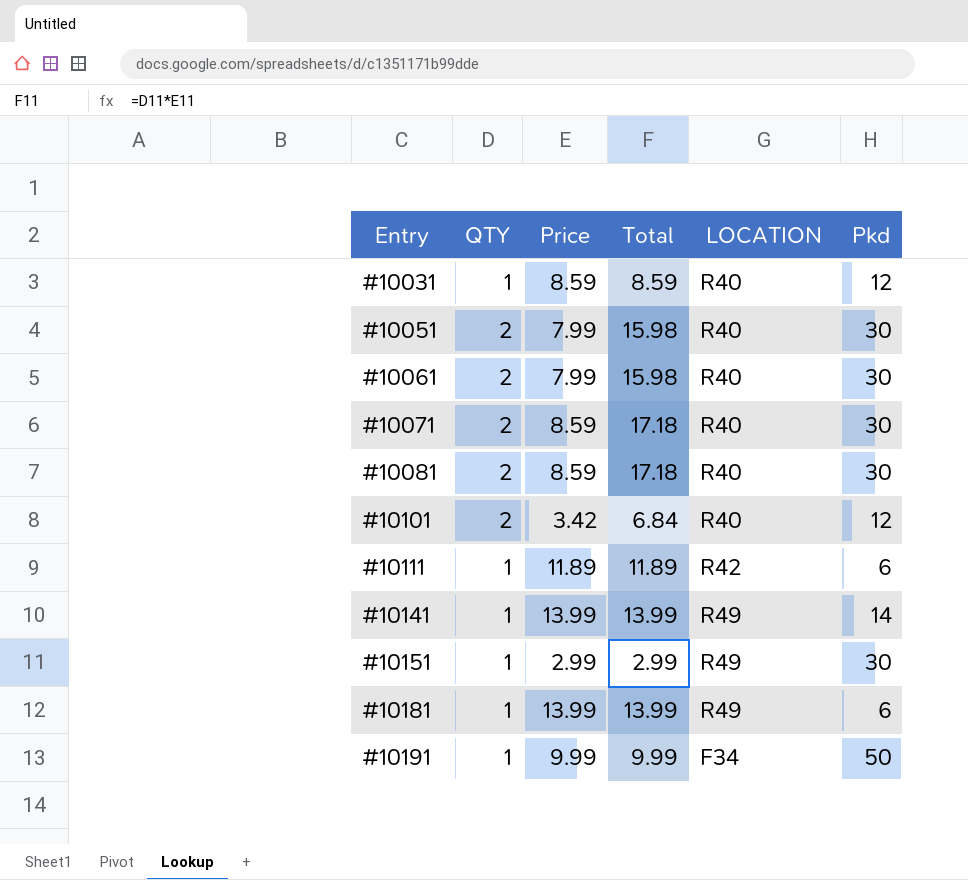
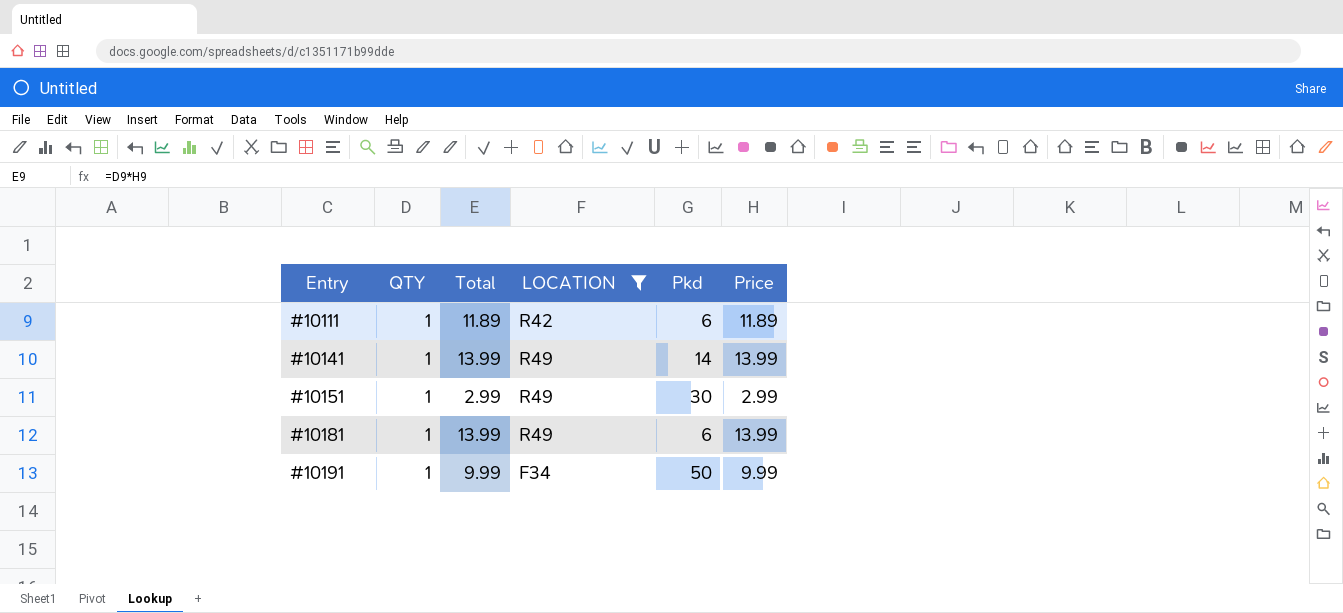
filter: none -> LOCATION != R40
column Price | position: 3 -> 6

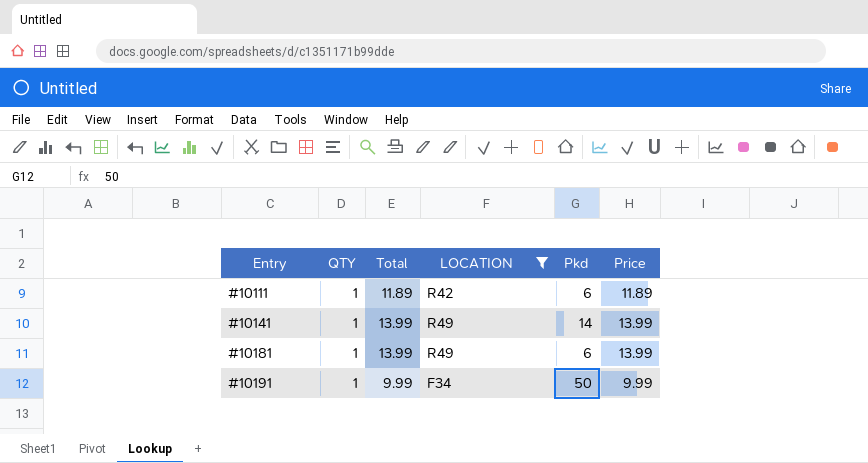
row #10151: 1 | 2.99 | R49 | 30 | 2.99 -> none

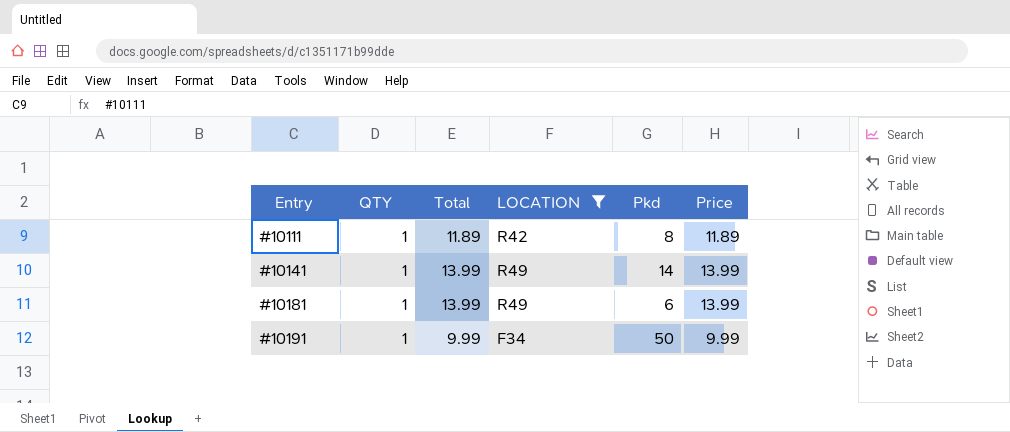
#10111 | Pkd: 6 -> 8

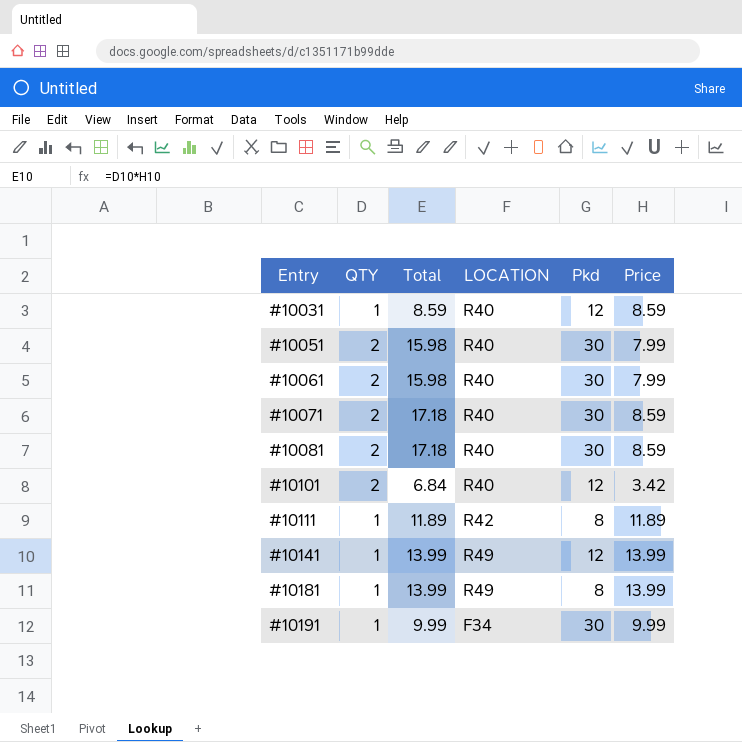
filter: LOCATION != R40 -> none
#10141 | Pkd: 14 -> 12
#10181 | Pkd: 6 -> 8
#10191 | Pkd: 50 -> 30

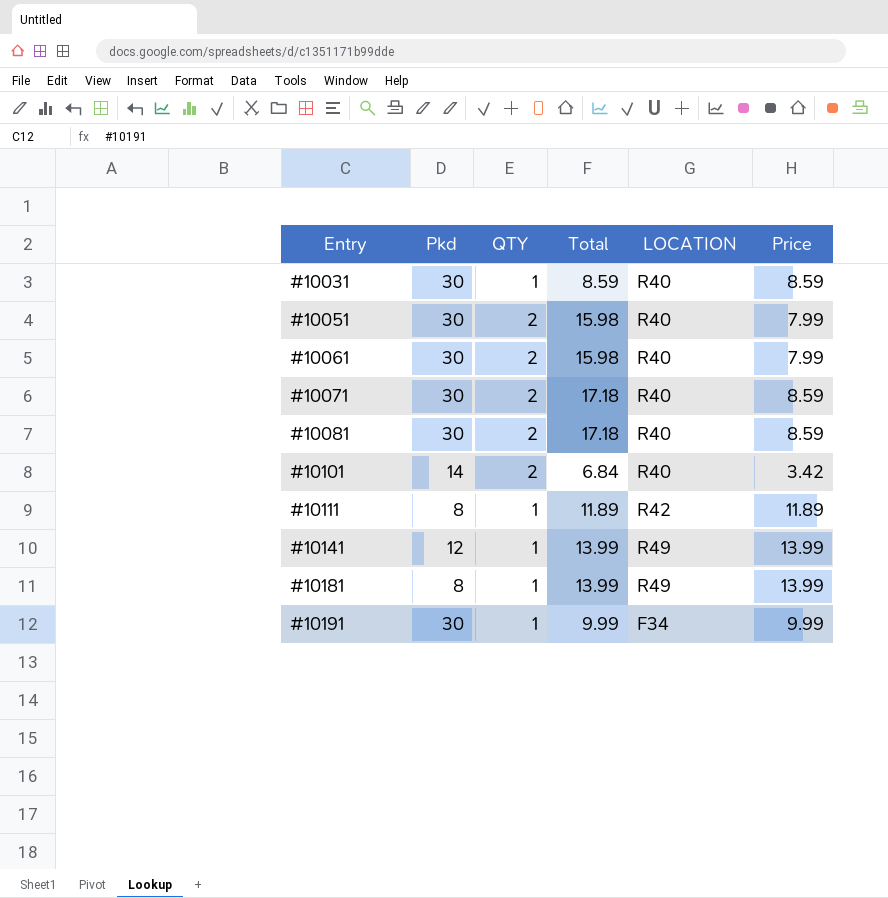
column Pkd | position: 5 -> 2
#10031 | Pkd: 12 -> 30
#10101 | Pkd: 12 -> 14

